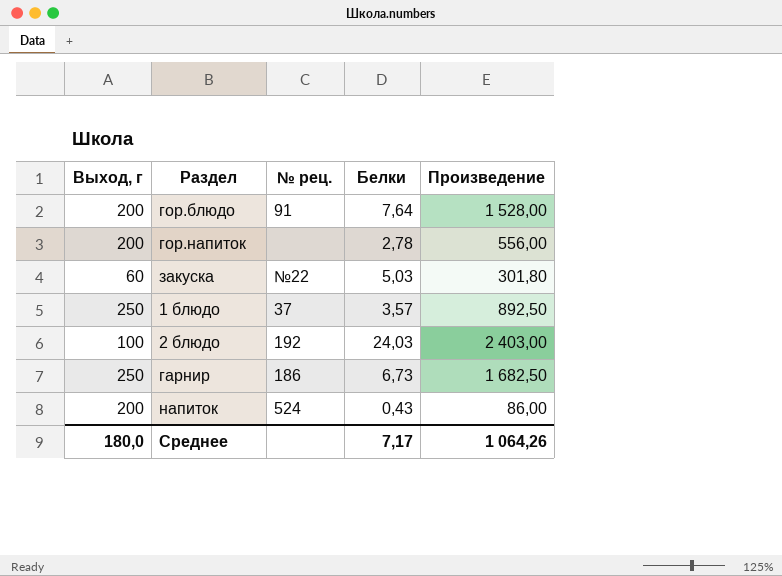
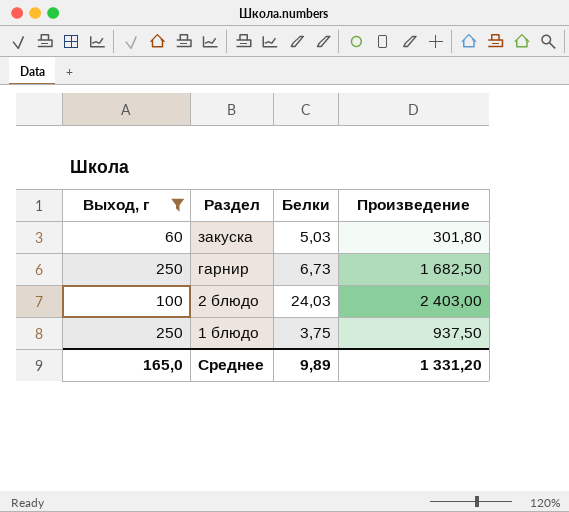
filter: none -> Выход, г != 200
row order: none -> Раздел descending
column № рец. | position: 3 -> none
1 блюдо | Белки: 3,57 -> 3,75
1 блюдо | Произведение: 892,50 -> 937,50
Среднее | Выход, г: 180,0 -> 165,0
Среднее | Белки: 7,17 -> 9,89
Среднее | Произведение: 1 064,26 -> 1 331,20

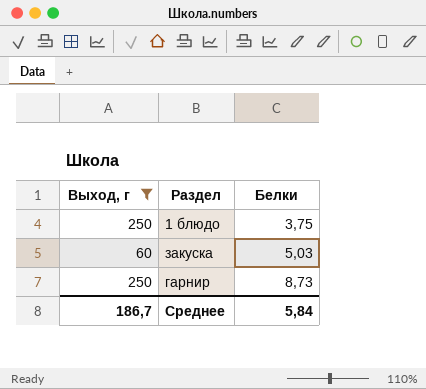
row order: Раздел descending -> Белки ascending
column Произведение | formula: [Выход, г] * [Белки] -> none
row 2 блюдо: 100 | 24,03 | 2 403,00 -> none
гарнир | Белки: 6,73 -> 8,73
Среднее | Выход, г: 165,0 -> 186,7
Среднее | Белки: 9,89 -> 5,84

